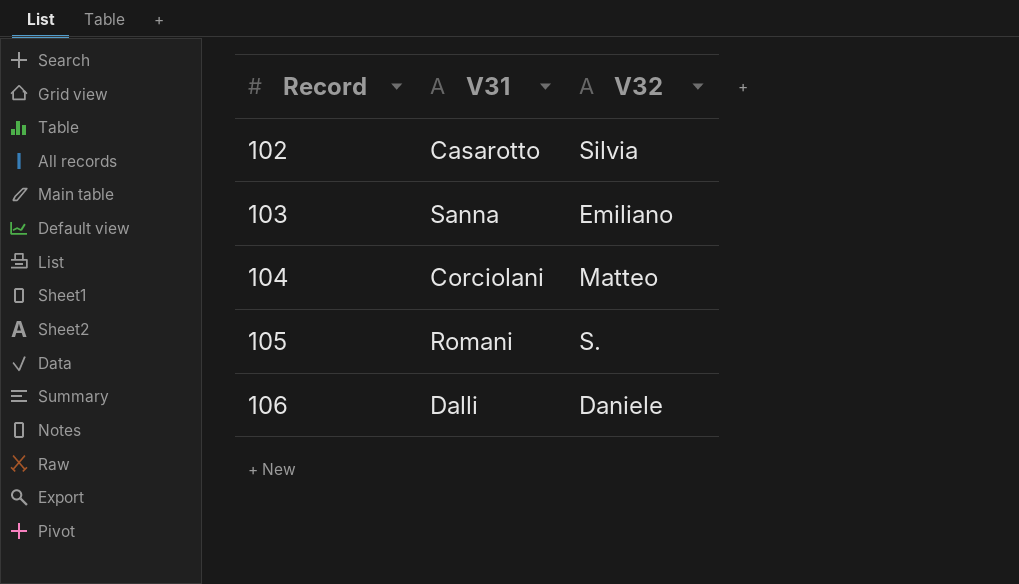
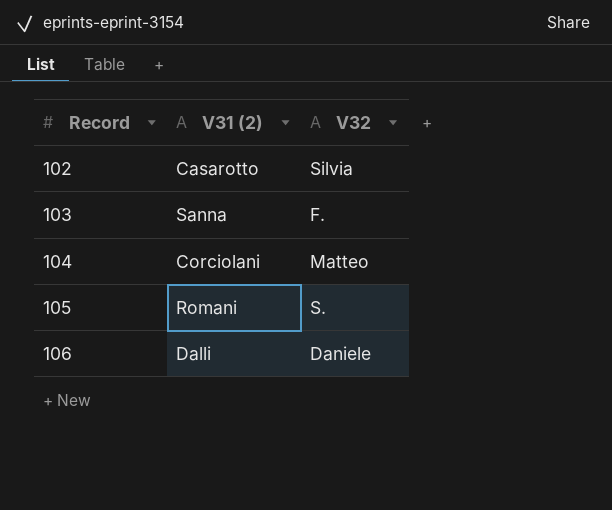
column name: V31 -> V31 (2)
103 | V32: Emiliano -> F.

